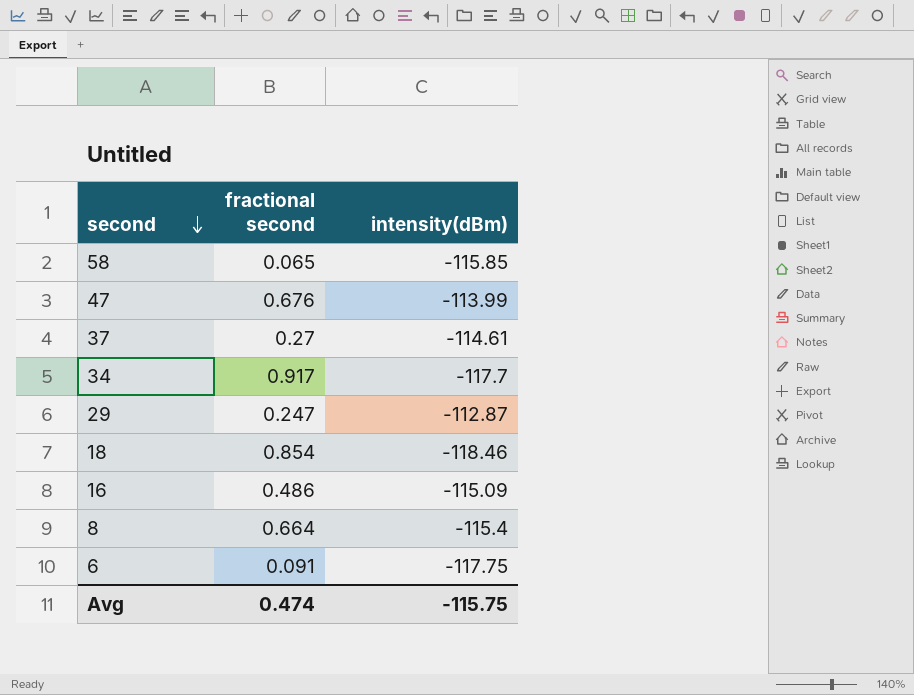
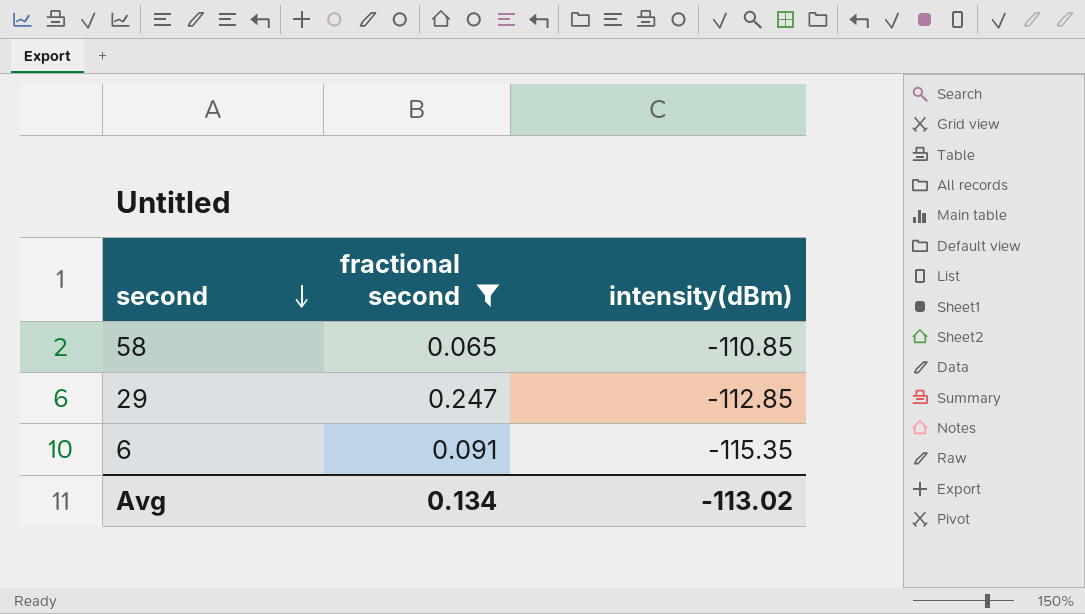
filter: none -> fractional second <= 0.247
58 | intensity(dBm): -115.85 -> -110.85
29 | intensity(dBm): -112.87 -> -112.85
6 | intensity(dBm): -117.75 -> -115.35
Avg | fractional second: 0.474 -> 0.134
Avg | intensity(dBm): -115.75 -> -113.02

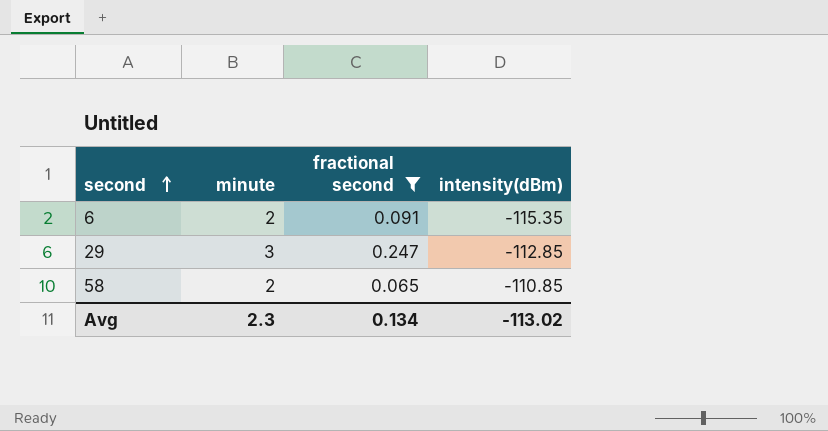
row order: second descending -> second ascending
column minute | position: none -> 2

